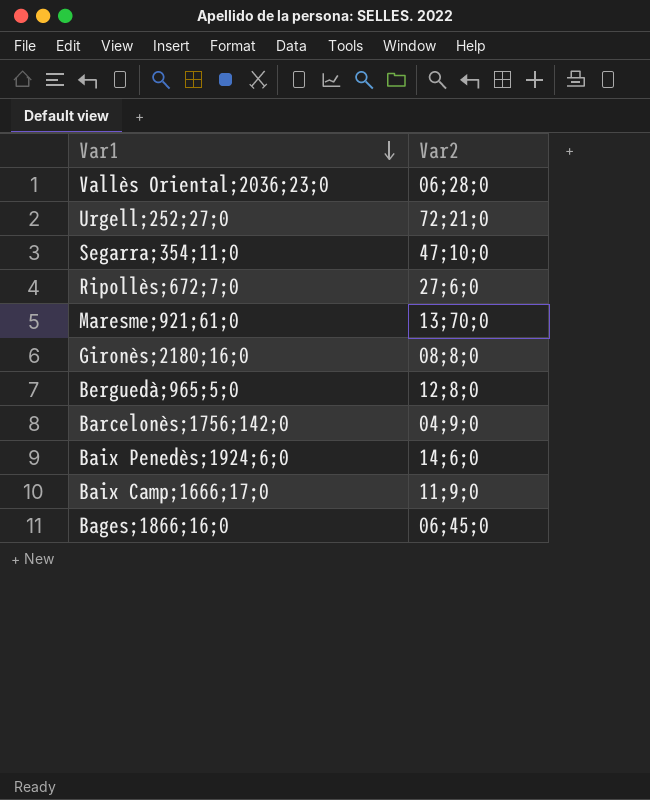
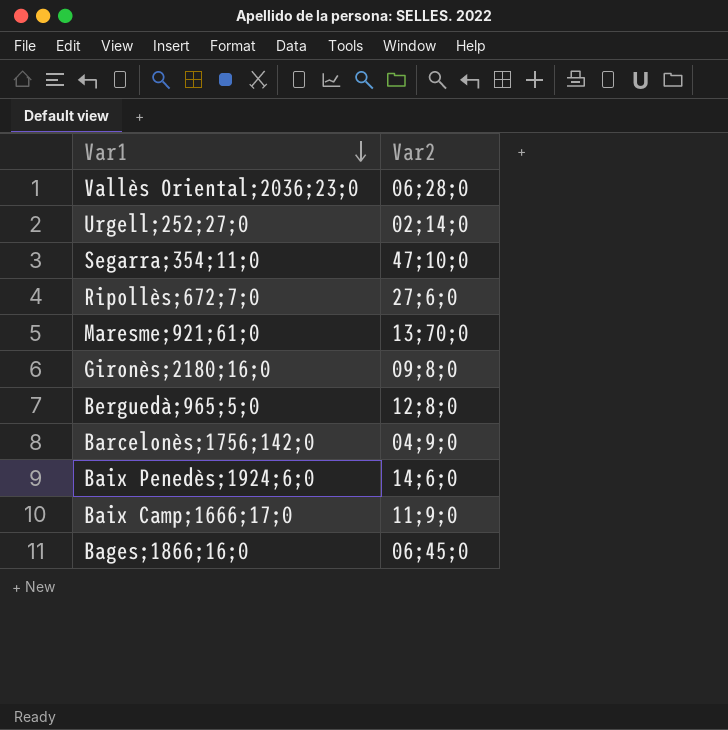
Urgell;252;27;0 | Var2: 72;21;0 -> 02;14;0
Gironès;2180;16;0 | Var2: 08;8;0 -> 09;8;0

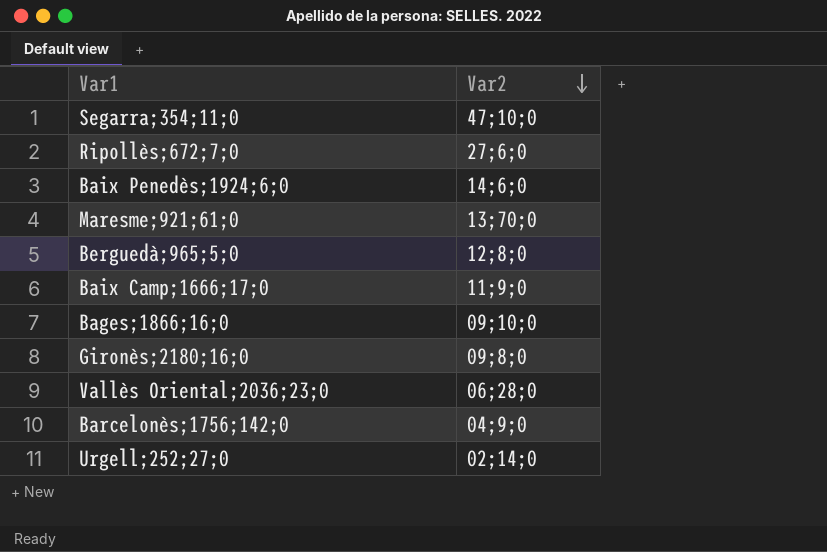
row order: Var1 descending -> Var2 descending
Bages;1866;16;0 | Var2: 06;45;0 -> 09;10;0

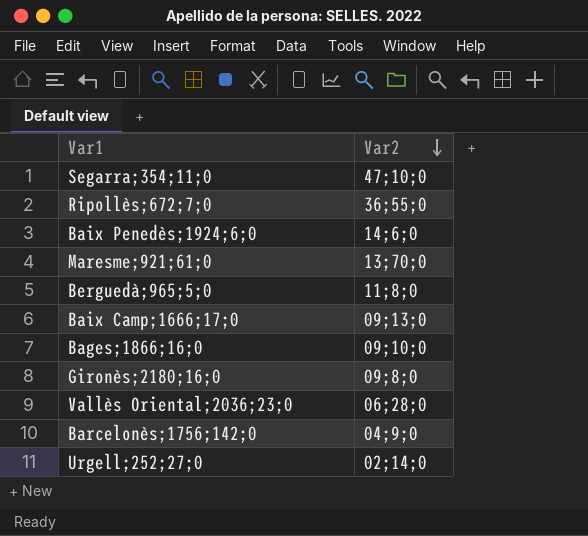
Ripollès;672;7;0 | Var2: 27;6;0 -> 36;55;0
Berguedà;965;5;0 | Var2: 12;8;0 -> 11;8;0
Baix Camp;1666;17;0 | Var2: 11;9;0 -> 09;13;0

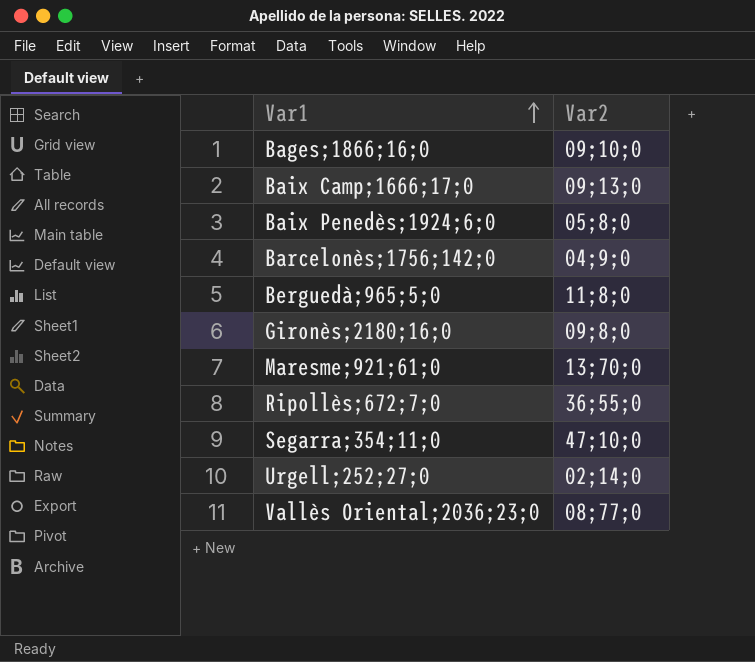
row order: Var2 descending -> Var1 ascending
Baix Penedès;1924;6;0 | Var2: 14;6;0 -> 05;8;0
Vallès Oriental;2036;23;0 | Var2: 06;28;0 -> 08;77;0

